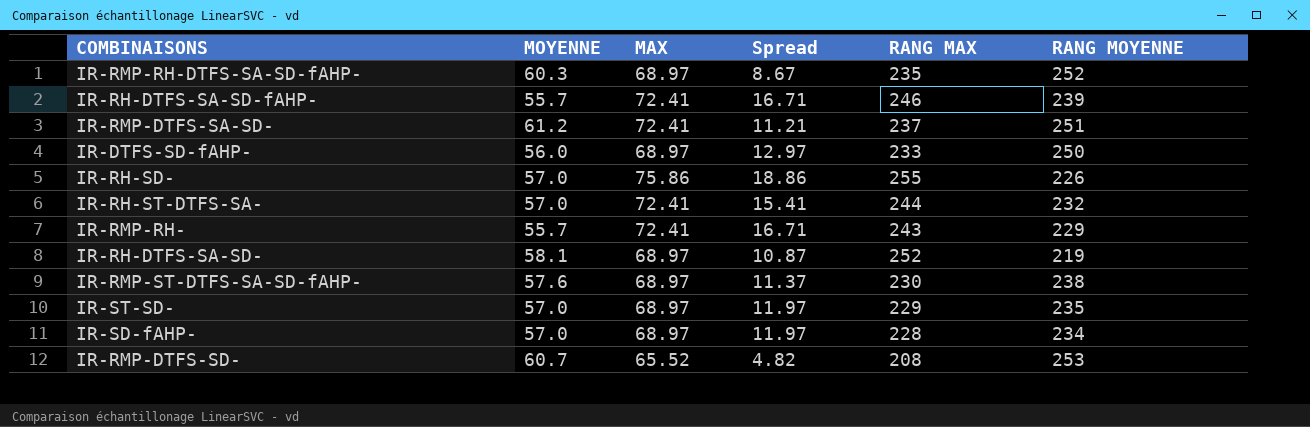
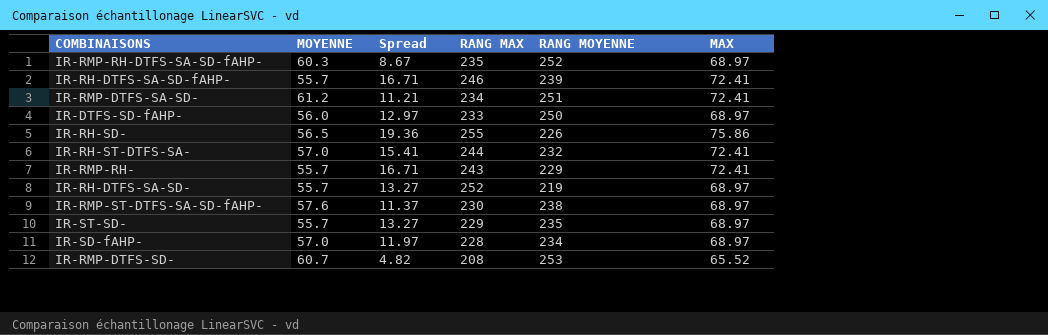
column MAX | position: 3 -> 6
IR-RMP-DTFS-SA-SD- | RANG MAX: 237 -> 234
IR-RH-SD- | MOYENNE: 57.0 -> 56.5
IR-RH-SD- | Spread: 18.86 -> 19.36
IR-RH-DTFS-SA-SD- | MOYENNE: 58.1 -> 55.7
IR-RH-DTFS-SA-SD- | Spread: 10.87 -> 13.27
IR-ST-SD- | MOYENNE: 57.0 -> 55.7
IR-ST-SD- | Spread: 11.97 -> 13.27

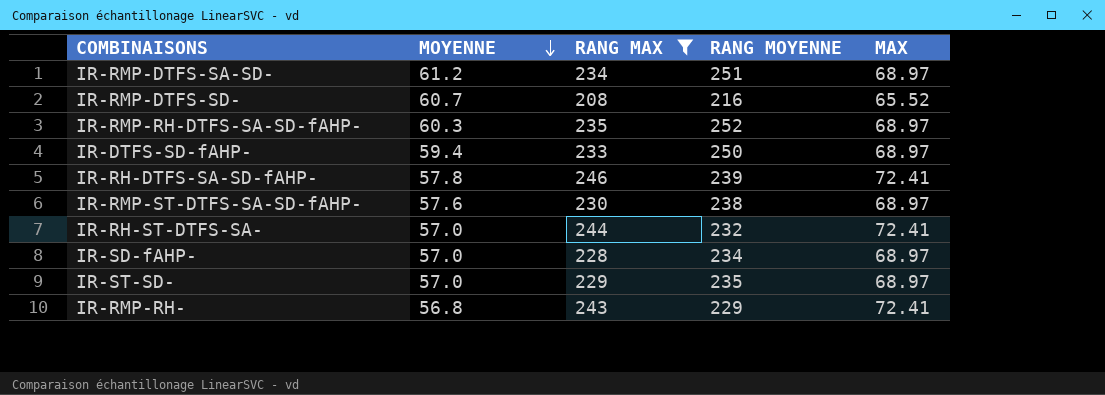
filter: none -> RANG MAX <= 246
row order: none -> MOYENNE descending
column Spread | formula: [MAX] - [MOYENNE] -> none
IR-RMP-DTFS-SA-SD- | MAX: 72.41 -> 68.97
IR-RMP-DTFS-SD- | RANG MOYENNE: 253 -> 216
IR-DTFS-SD-fAHP- | MOYENNE: 56.0 -> 59.4
IR-RH-DTFS-SA-SD-fAHP- | MOYENNE: 55.7 -> 57.8
IR-ST-SD- | MOYENNE: 55.7 -> 57.0
IR-RMP-RH- | MOYENNE: 55.7 -> 56.8

